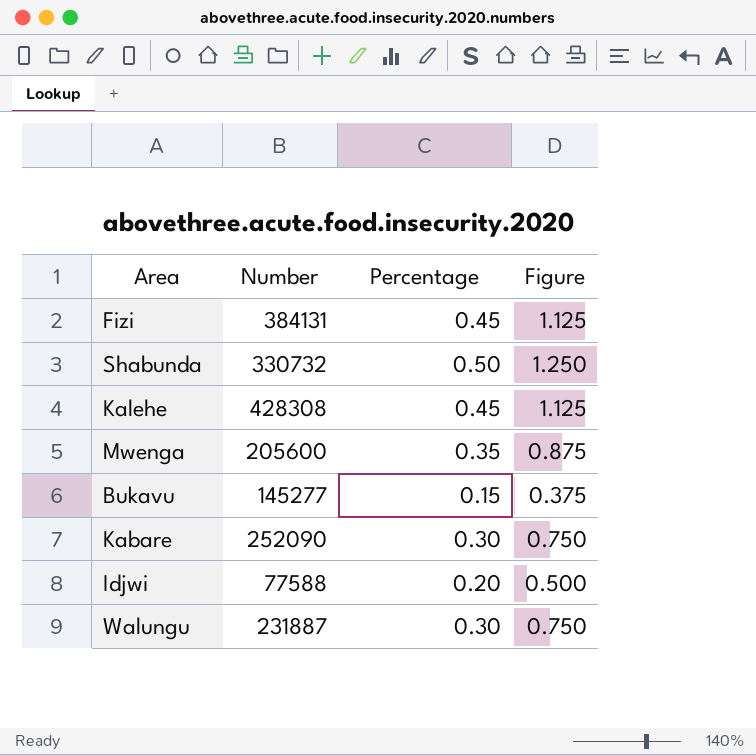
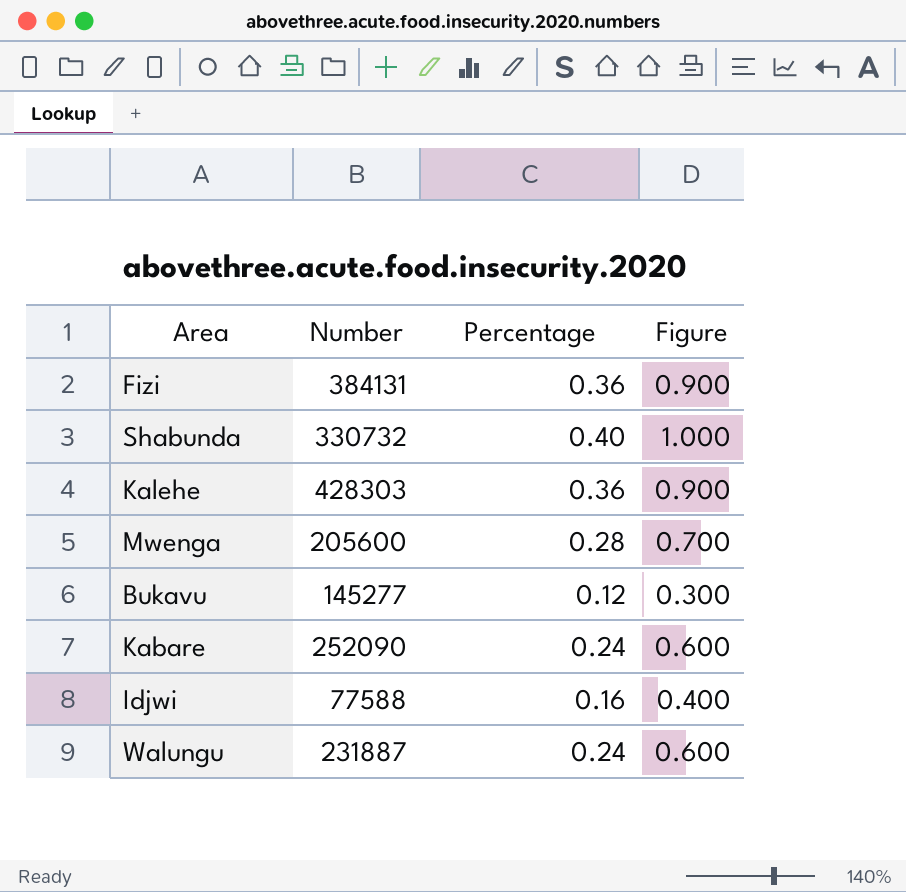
Fizi | Percentage: 0.45 -> 0.36
Fizi | Figure: 1.125 -> 0.900
Shabunda | Percentage: 0.50 -> 0.40
Shabunda | Figure: 1.250 -> 1.000
Kalehe | Number: 428308 -> 428303
Kalehe | Percentage: 0.45 -> 0.36
Kalehe | Figure: 1.125 -> 0.900
Mwenga | Percentage: 0.35 -> 0.28
Mwenga | Figure: 0.875 -> 0.700
Bukavu | Percentage: 0.15 -> 0.12
Bukavu | Figure: 0.375 -> 0.300
Kabare | Percentage: 0.30 -> 0.24
Kabare | Figure: 0.750 -> 0.600
Idjwi | Percentage: 0.20 -> 0.16
Idjwi | Figure: 0.500 -> 0.400
Walungu | Percentage: 0.30 -> 0.24
Walungu | Figure: 0.750 -> 0.600

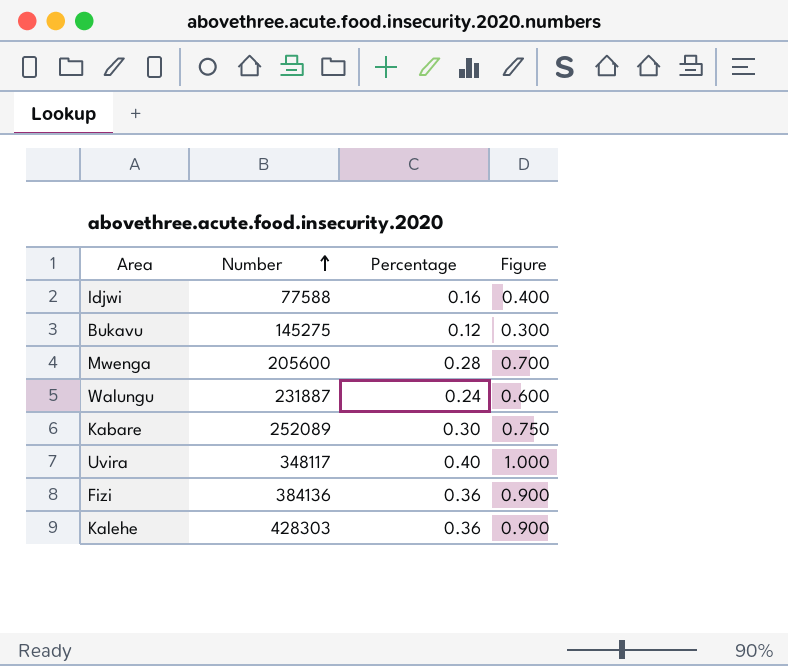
row order: none -> Number ascending
row Shabunda: 330732 | 0.40 | 1.000 -> none
Bukavu | Number: 145277 -> 145275
Kabare | Number: 252090 -> 252089
Kabare | Percentage: 0.24 -> 0.30
Kabare | Figure: 0.600 -> 0.750
row Uvira: none -> 348117 | 0.40 | 1.000
Fizi | Number: 384131 -> 384136

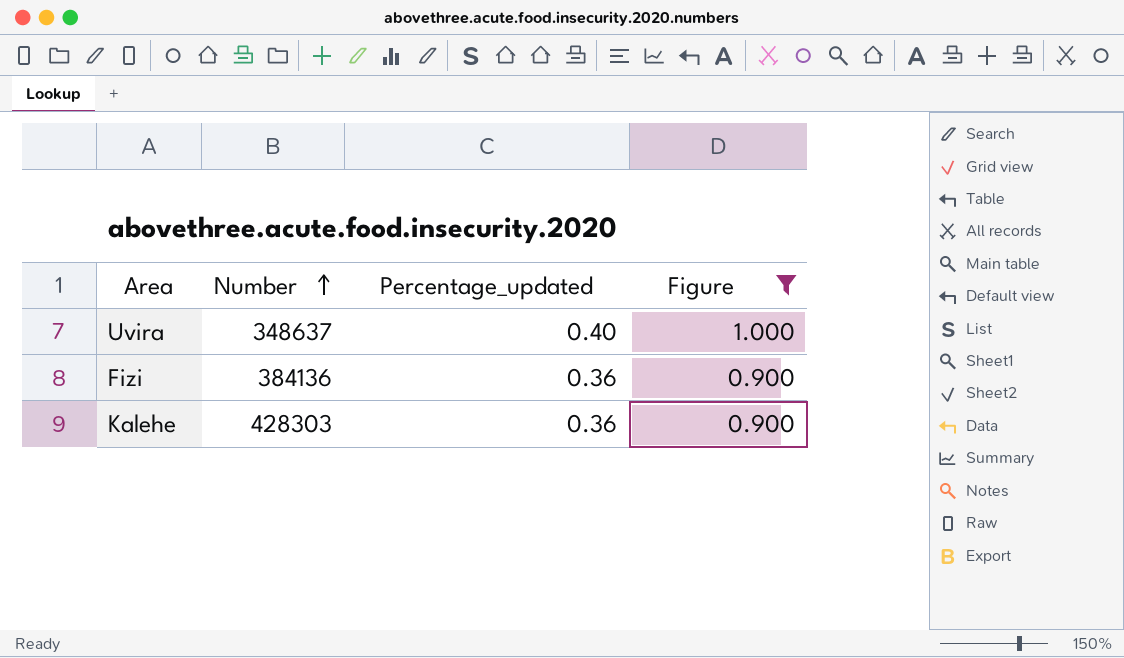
filter: none -> Figure >= 0.900
column name: Percentage -> Percentage_updated
Uvira | Number: 348117 -> 348637

